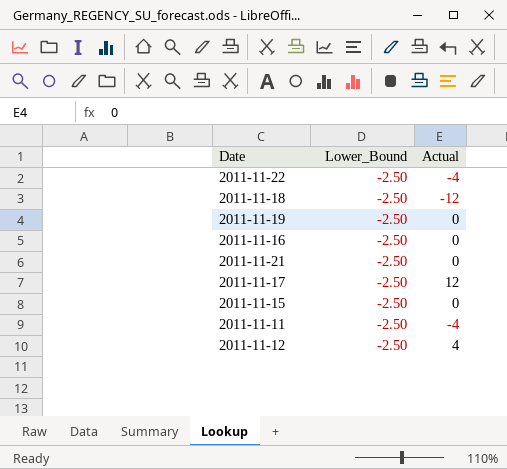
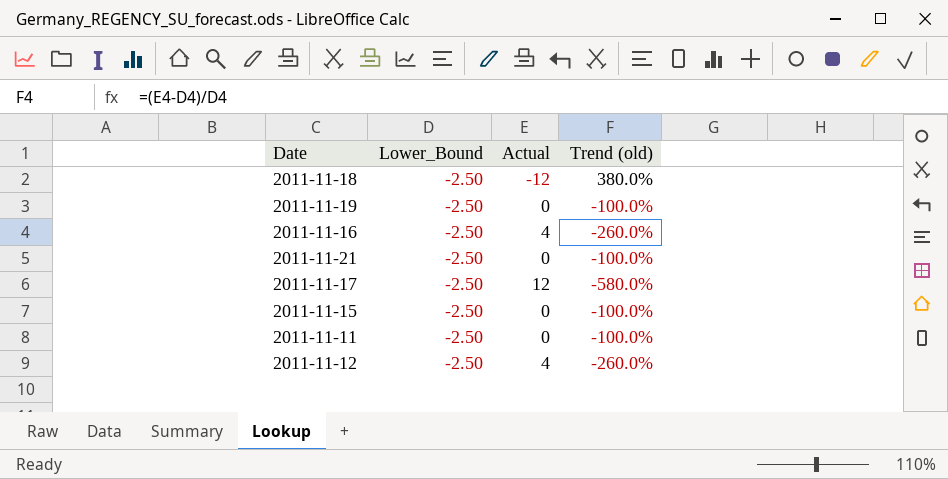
column Trend (old) | formula: none -> ([Actual] - [Lower_Bound]) / [Lower_Bound]
row 2011-11-22: -2.50 | -4 -> none
2011-11-16 | Actual: 0 -> 4
2011-11-11 | Actual: -4 -> 0

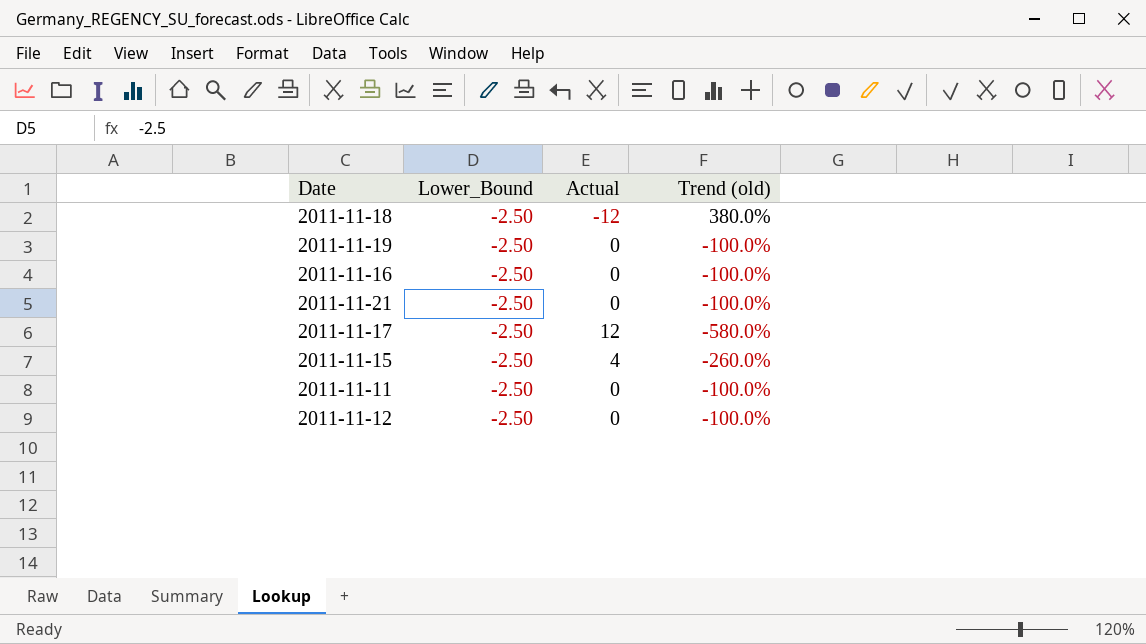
2011-11-16 | Actual: 4 -> 0
2011-11-16 | Trend (old): -260.0% -> -100.0%
2011-11-15 | Actual: 0 -> 4
2011-11-15 | Trend (old): -100.0% -> -260.0%
2011-11-12 | Actual: 4 -> 0
2011-11-12 | Trend (old): -260.0% -> -100.0%

